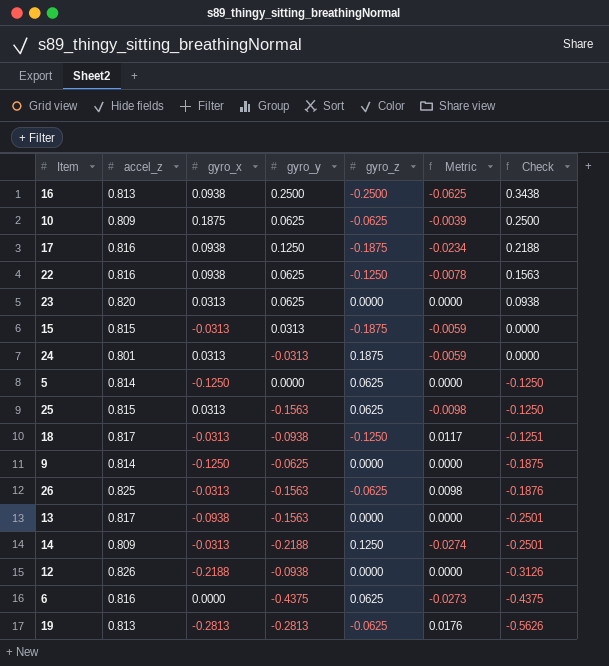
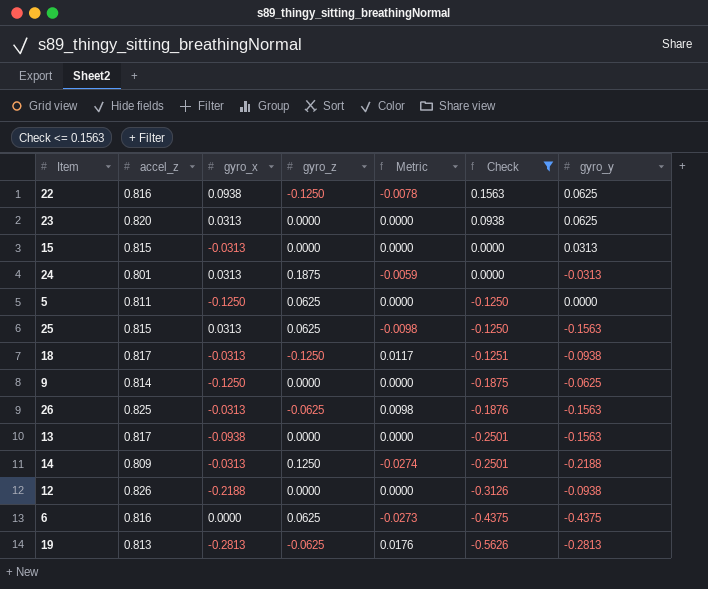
filter: none -> Check <= 0.1563
column gyro_y | position: 4 -> 7
15 | gyro_z: -0.1875 -> 0.0000
15 | Metric: -0.0059 -> 0.0000
5 | accel_z: 0.814 -> 0.811

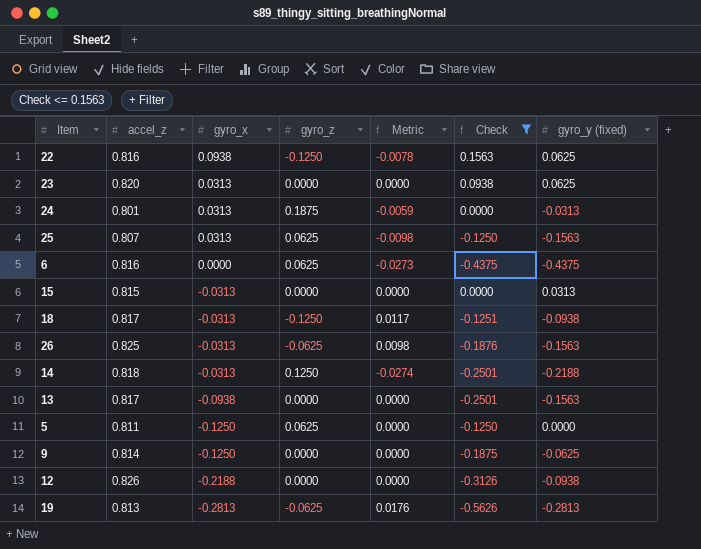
row order: Check descending -> gyro_x descending
column name: gyro_y -> gyro_y (fixed)
25 | accel_z: 0.815 -> 0.807
14 | accel_z: 0.809 -> 0.818

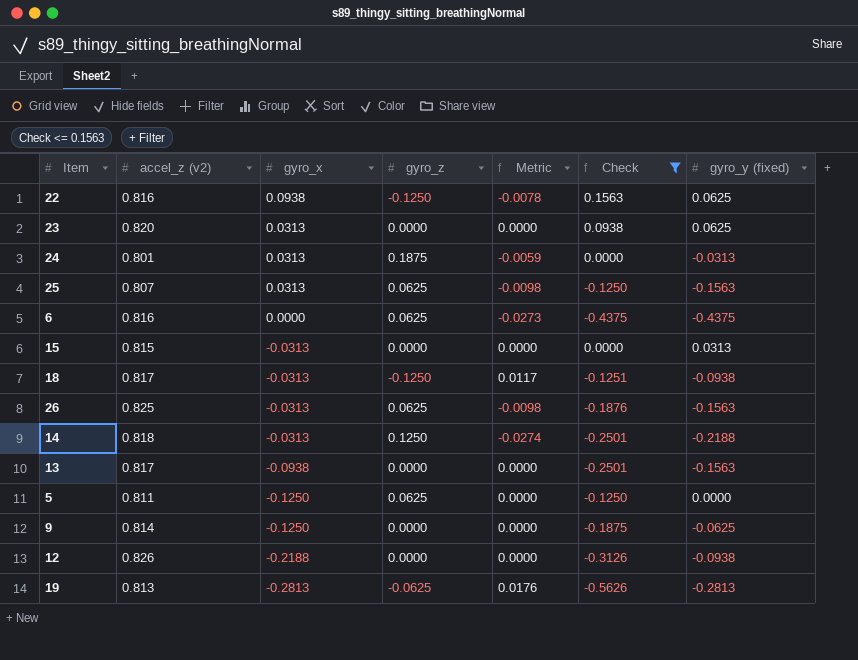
column name: accel_z -> accel_z (v2)
26 | gyro_z: -0.0625 -> 0.0625
26 | Metric: 0.0098 -> -0.0098

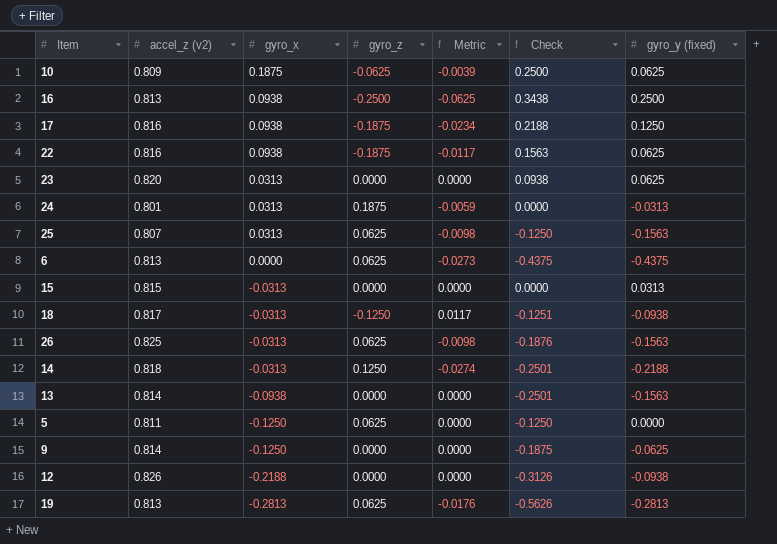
filter: Check <= 0.1563 -> none
22 | gyro_z: -0.1250 -> -0.1875
22 | Metric: -0.0078 -> -0.0117
6 | accel_z (v2): 0.816 -> 0.813
13 | accel_z (v2): 0.817 -> 0.814
19 | gyro_z: -0.0625 -> 0.0625
19 | Metric: 0.0176 -> -0.0176

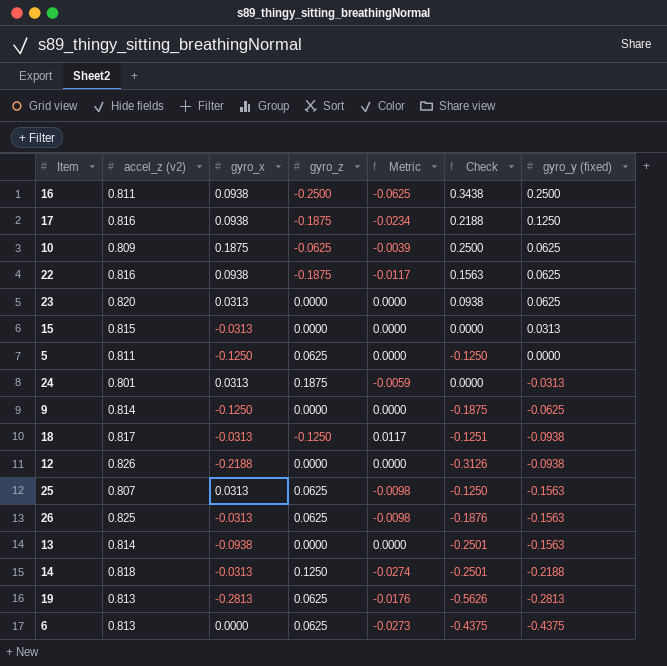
row order: gyro_x descending -> gyro_y (fixed) descending
16 | accel_z (v2): 0.813 -> 0.811

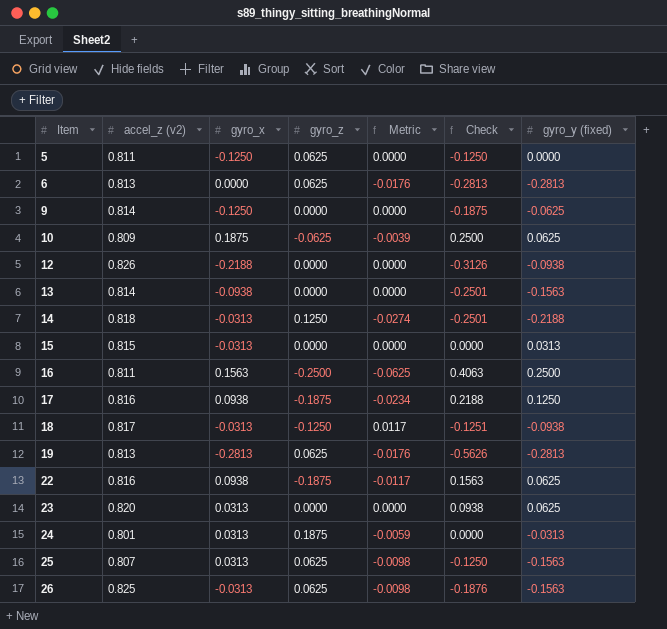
row order: gyro_y (fixed) descending -> Item ascending
6 | Metric: -0.0273 -> -0.0176
6 | Check: -0.4375 -> -0.2813
6 | gyro_y (fixed): -0.4375 -> -0.2813
16 | gyro_x: 0.0938 -> 0.1563
16 | Check: 0.3438 -> 0.4063

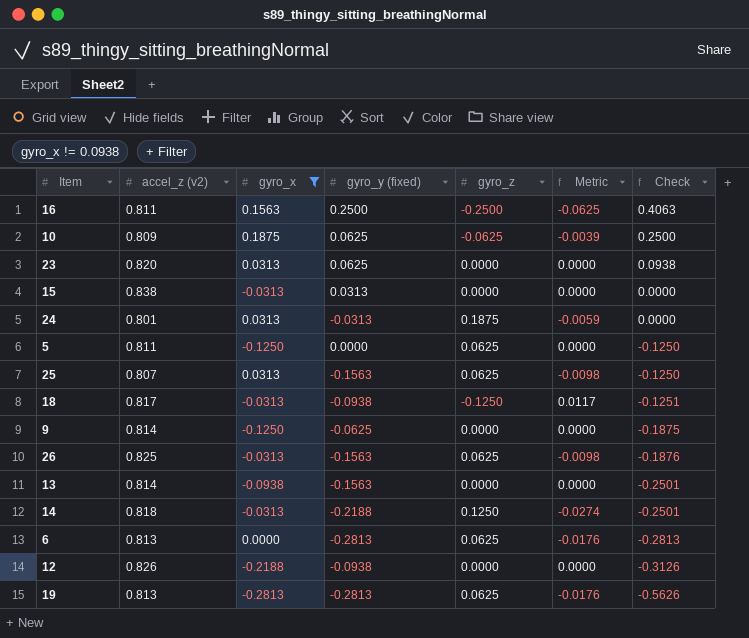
filter: none -> gyro_x != 0.0938
row order: Item ascending -> Check descending
column gyro_y (fixed) | position: 7 -> 4
15 | accel_z (v2): 0.815 -> 0.838

